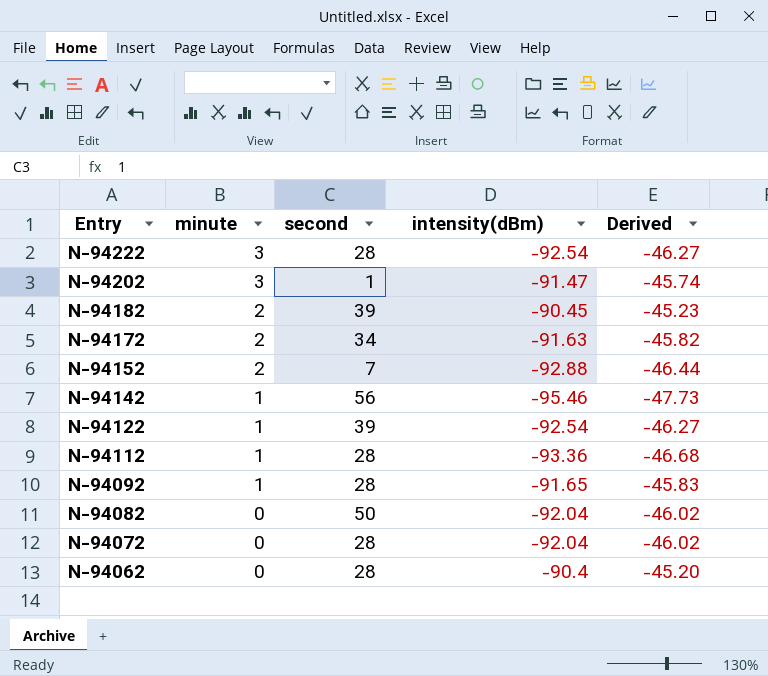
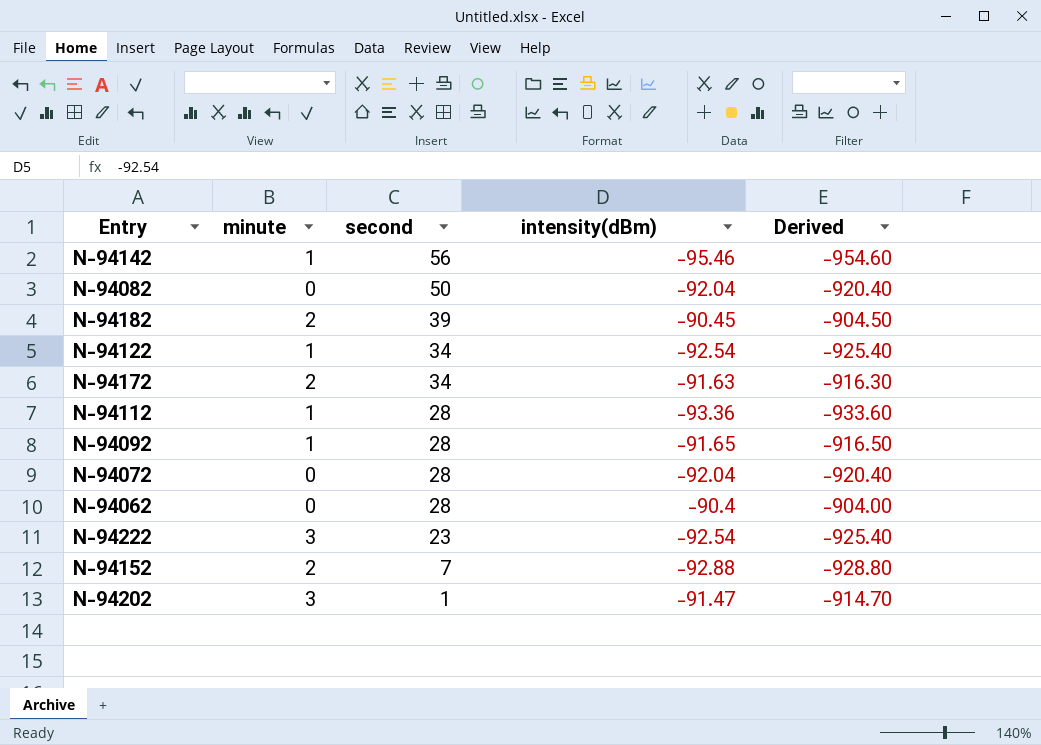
row order: Entry descending -> second descending
column Derived | formula: [intensity(dBm)] * 0.5 -> [intensity(dBm)] * 10
N-94122 | second: 39 -> 34
N-94222 | second: 28 -> 23

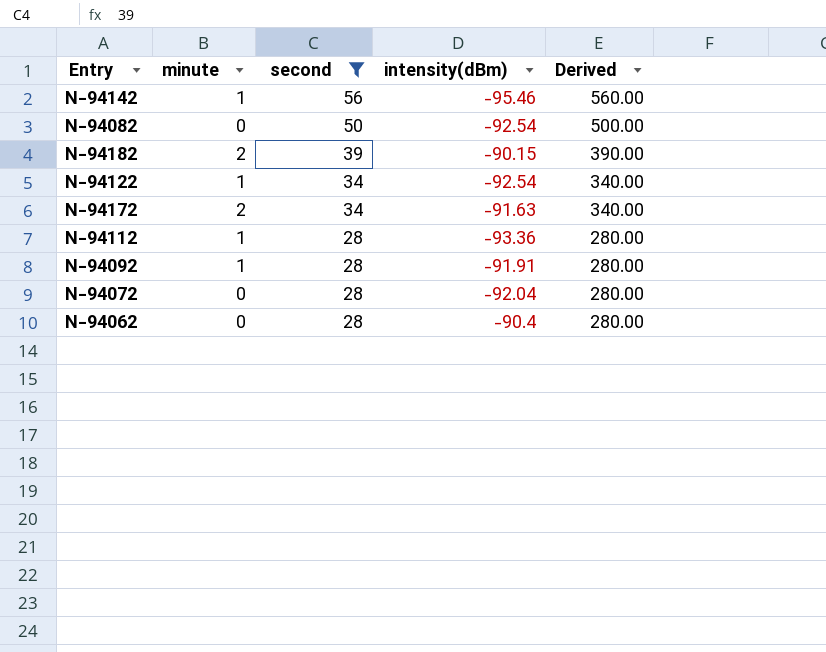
filter: none -> second >= 28
column Derived | formula: [intensity(dBm)] * 10 -> [second] * 10
N-94082 | intensity(dBm): -92.04 -> -92.54
N-94182 | intensity(dBm): -90.45 -> -90.15
N-94092 | intensity(dBm): -91.65 -> -91.91

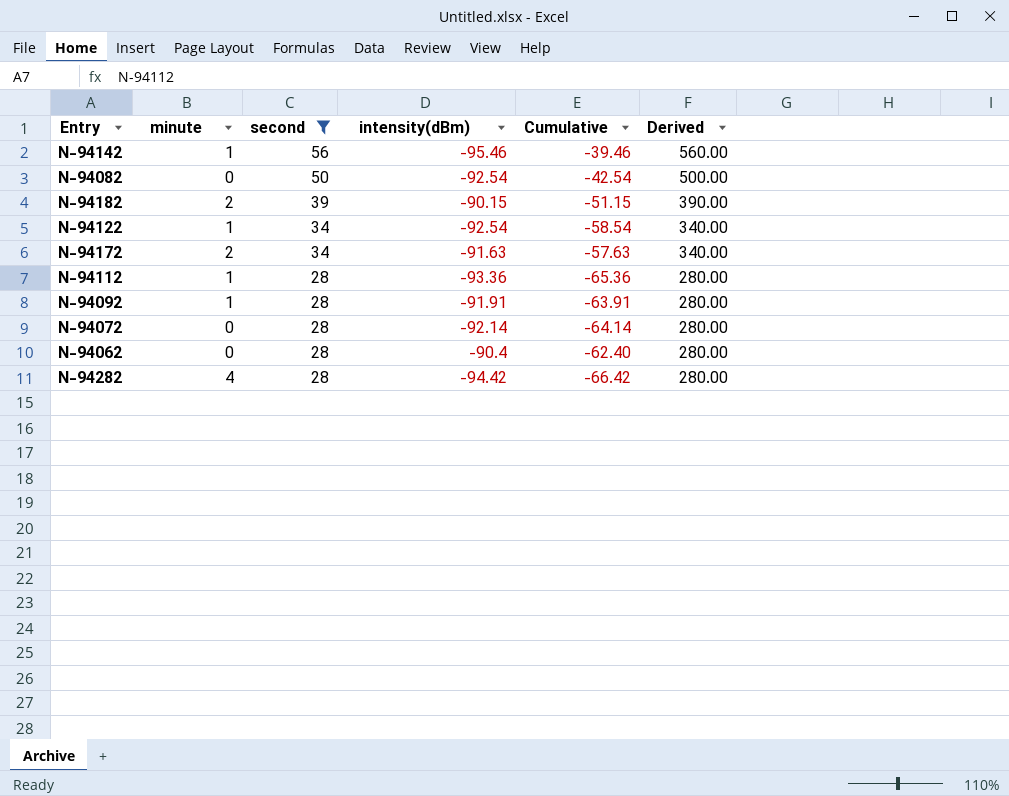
column Cumulative | formula: none -> [second] + [intensity(dBm)]
N-94072 | intensity(dBm): -92.04 -> -92.14
row N-94282: none -> 4 | 28 | -94.42 | -66.42 | 280.00

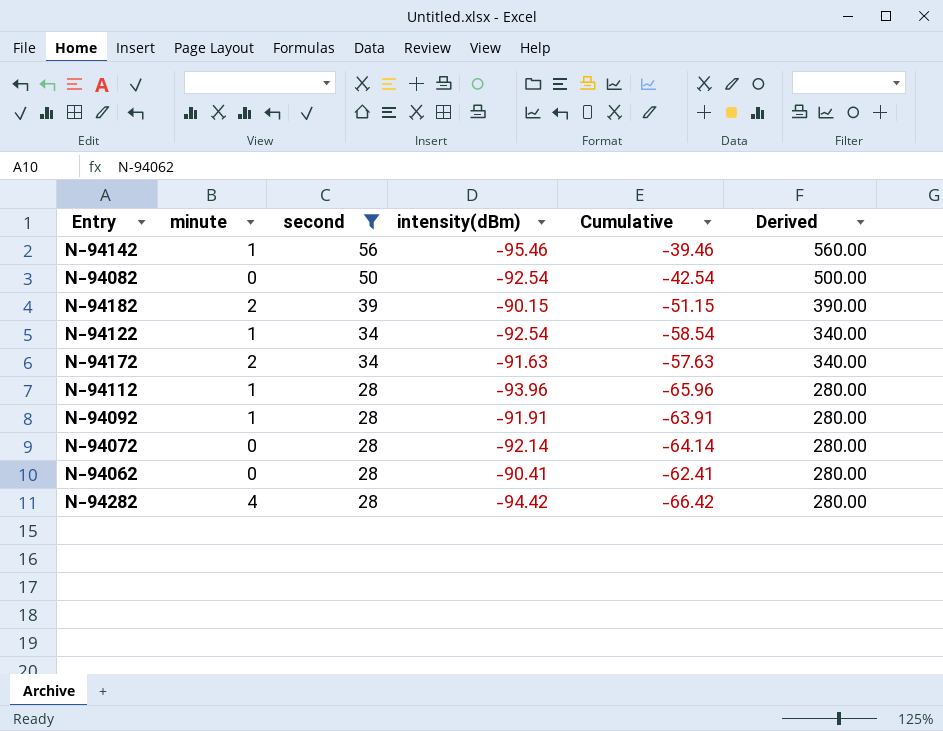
N-94112 | intensity(dBm): -93.36 -> -93.96
N-94112 | Cumulative: -65.36 -> -65.96
N-94062 | intensity(dBm): -90.4 -> -90.41
N-94062 | Cumulative: -62.40 -> -62.41

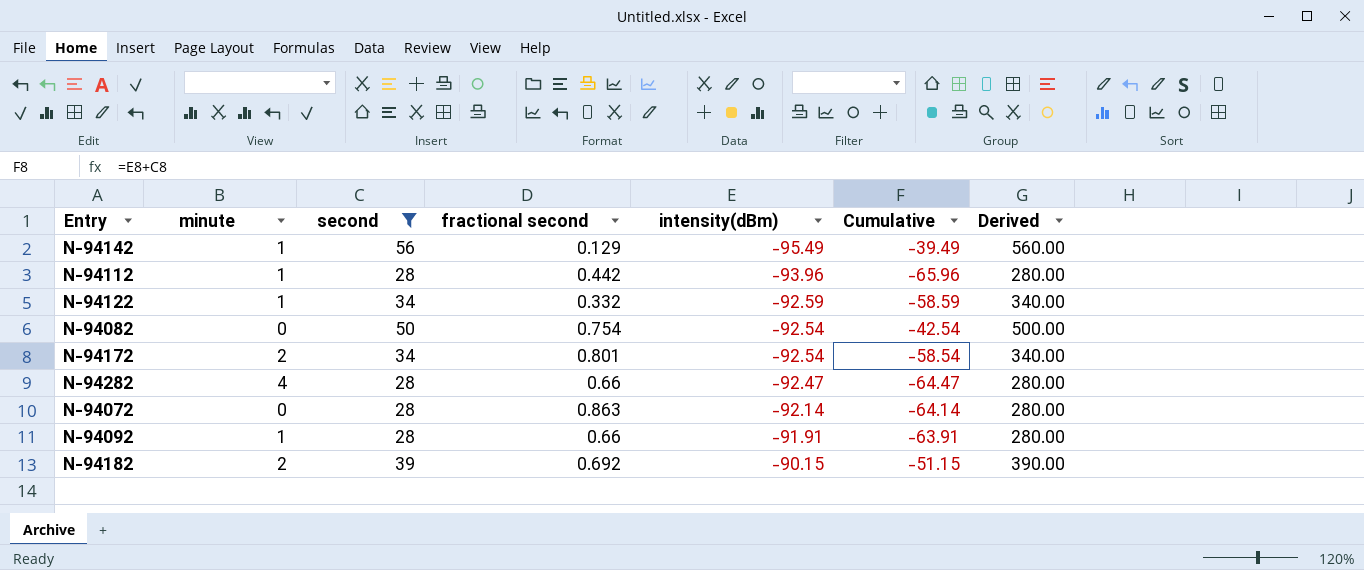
row order: second descending -> intensity(dBm) ascending
column fractional second | position: none -> 4
row N-94062: 0 | 28 | -90.41 | -62.41 | 280.00 -> none
N-94142 | intensity(dBm): -95.46 -> -95.49
N-94142 | Cumulative: -39.46 -> -39.49
N-94122 | intensity(dBm): -92.54 -> -92.59
N-94122 | Cumulative: -58.54 -> -58.59
N-94172 | intensity(dBm): -91.63 -> -92.54
N-94172 | Cumulative: -57.63 -> -58.54
N-94282 | intensity(dBm): -94.42 -> -92.47
N-94282 | Cumulative: -66.42 -> -64.47

